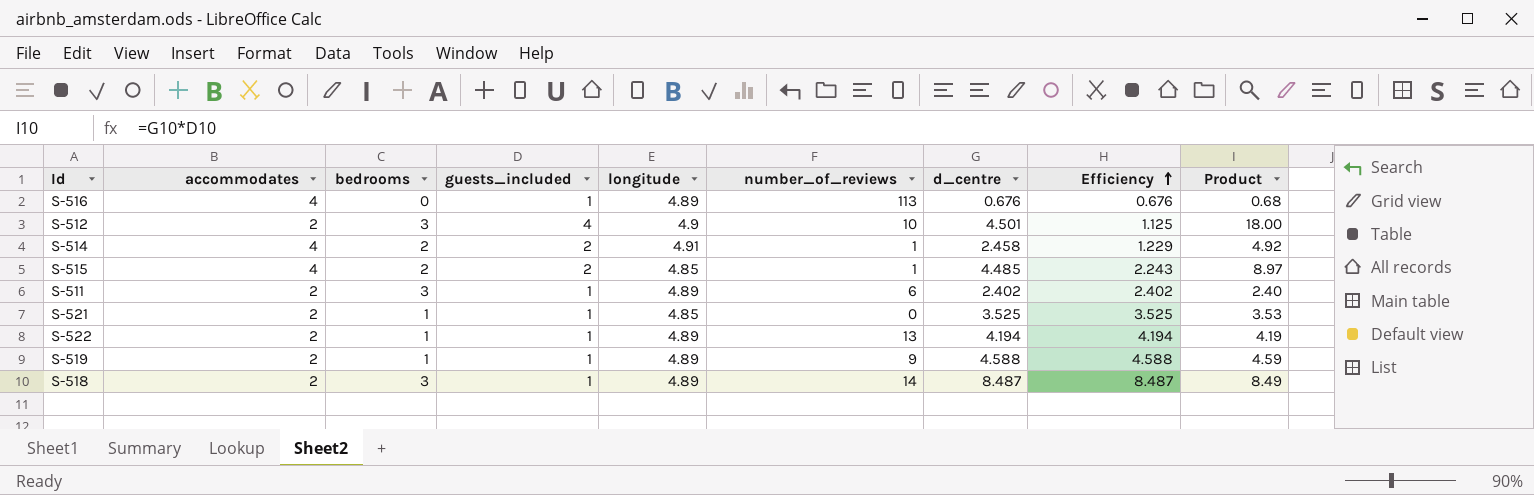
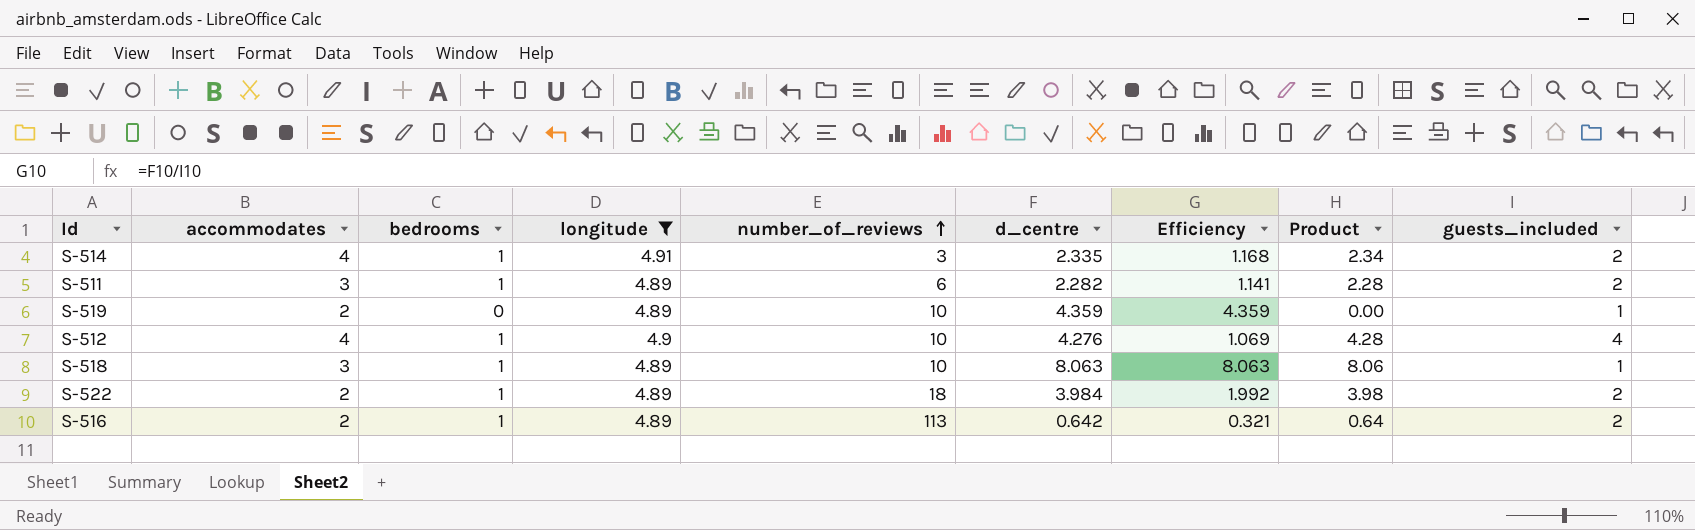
filter: none -> longitude != 4.85
row order: Efficiency ascending -> number_of_reviews ascending
column Product | formula: [guests_included] * [d_centre] -> [bedrooms] * [d_centre]
column guests_included | position: 4 -> 9
S-514 | bedrooms: 2 -> 1
S-514 | number_of_reviews: 1 -> 3
S-514 | d_centre: 2.458 -> 2.335
S-514 | Efficiency: 1.229 -> 1.168
S-511 | accommodates: 2 -> 3
S-511 | bedrooms: 3 -> 1
S-511 | d_centre: 2.402 -> 2.282
S-511 | Efficiency: 2.402 -> 1.141
S-511 | guests_included: 1 -> 2
S-519 | bedrooms: 1 -> 0
S-519 | number_of_reviews: 9 -> 10
S-519 | d_centre: 4.588 -> 4.359
S-519 | Efficiency: 4.588 -> 4.359
S-512 | accommodates: 2 -> 4
S-512 | bedrooms: 3 -> 1
S-512 | d_centre: 4.501 -> 4.276
S-512 | Efficiency: 1.125 -> 1.069
S-518 | accommodates: 2 -> 3
S-518 | bedrooms: 3 -> 1
S-518 | number_of_reviews: 14 -> 10
S-518 | d_centre: 8.487 -> 8.063
S-518 | Efficiency: 8.487 -> 8.063
S-522 | number_of_reviews: 13 -> 18
S-522 | d_centre: 4.194 -> 3.984
S-522 | Efficiency: 4.194 -> 1.992
S-522 | guests_included: 1 -> 2
S-516 | accommodates: 4 -> 2
S-516 | bedrooms: 0 -> 1
S-516 | d_centre: 0.676 -> 0.642
S-516 | Efficiency: 0.676 -> 0.321
S-516 | guests_included: 1 -> 2

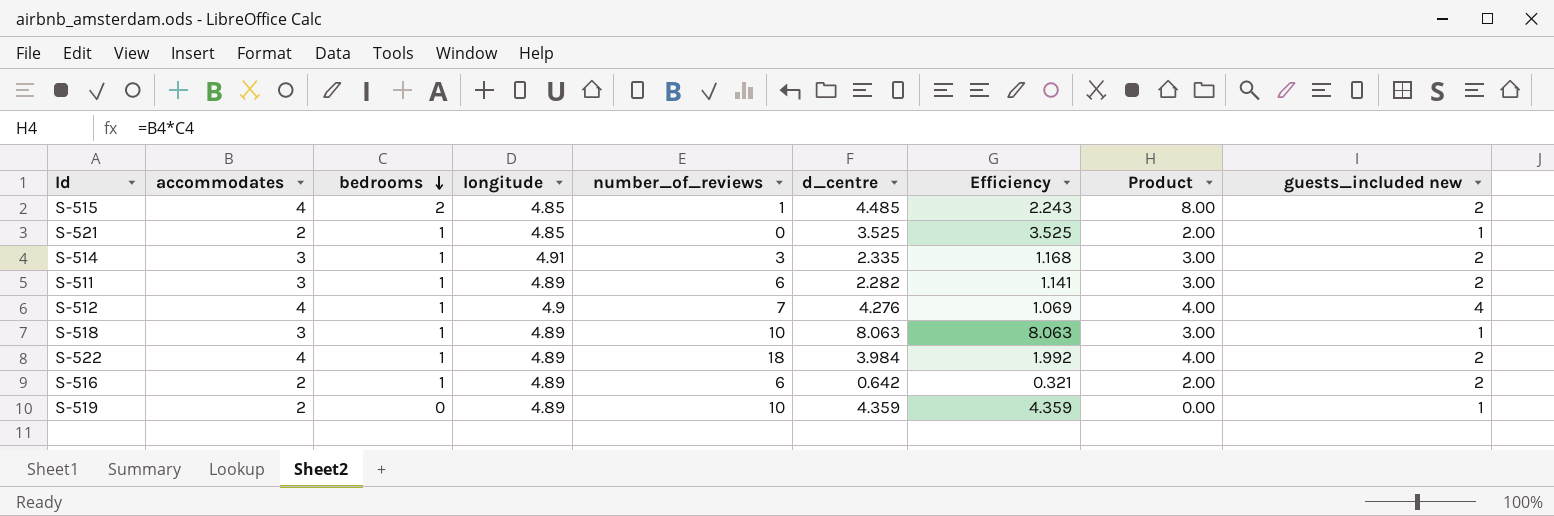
filter: longitude != 4.85 -> none
row order: number_of_reviews ascending -> bedrooms descending
column Product | formula: [bedrooms] * [d_centre] -> [accommodates] * [bedrooms]
column name: guests_included -> guests_included new
S-514 | accommodates: 4 -> 3
S-512 | number_of_reviews: 10 -> 7
S-522 | accommodates: 2 -> 4
S-516 | number_of_reviews: 113 -> 6

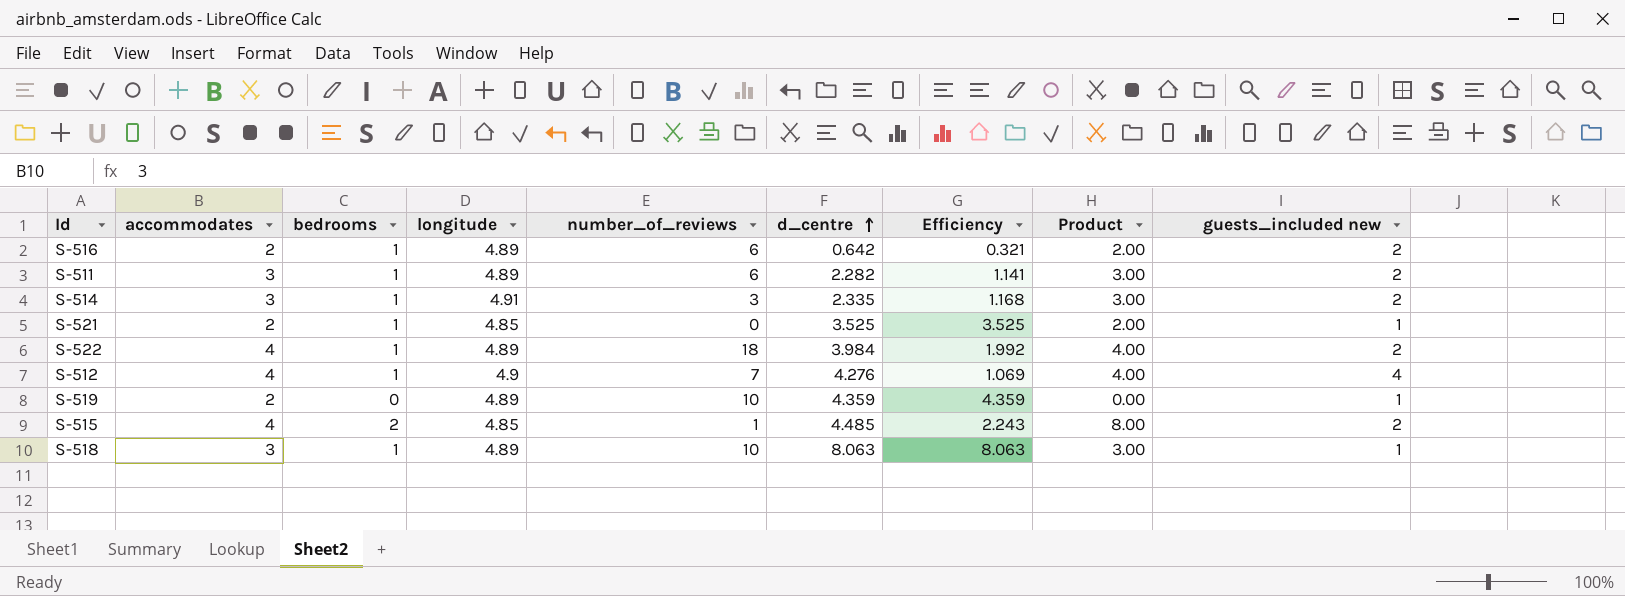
row order: bedrooms descending -> d_centre ascending

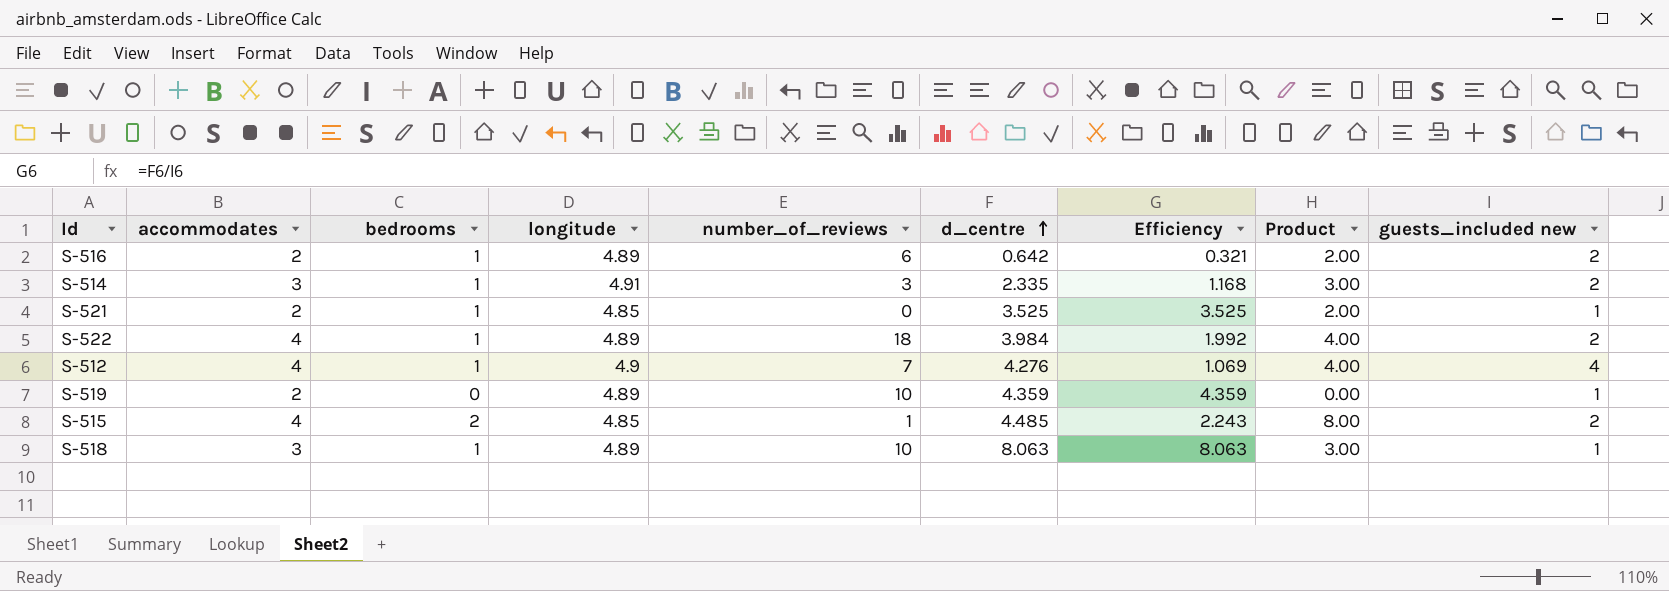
row S-511: 3 | 1 | 4.89 | 6 | 2.282 | 1.141 | 3.00 | 2 -> none

